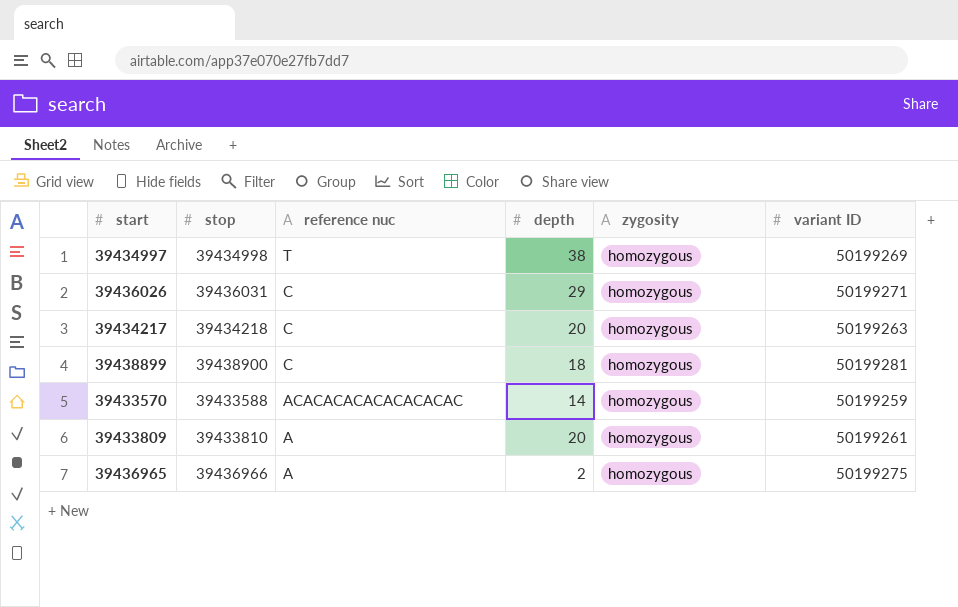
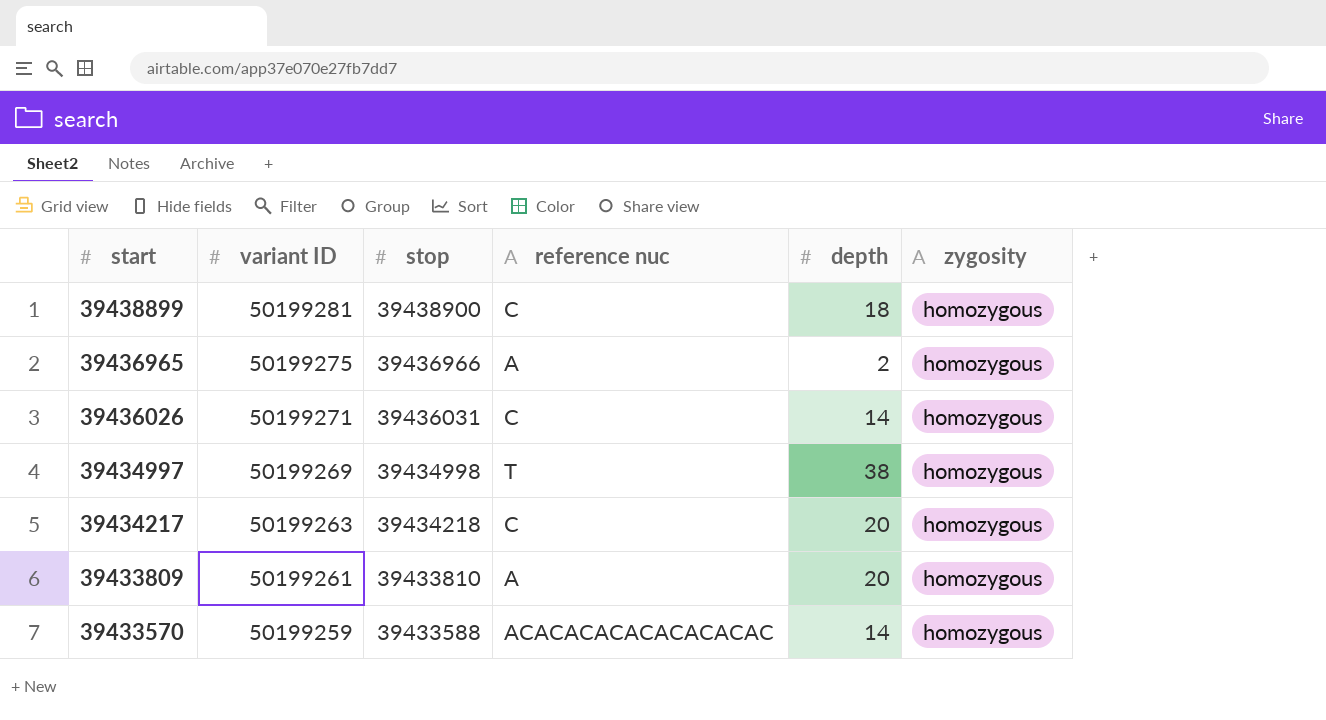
row order: reference nuc descending -> start descending
column variant ID | position: 6 -> 2
39436026 | depth: 29 -> 14

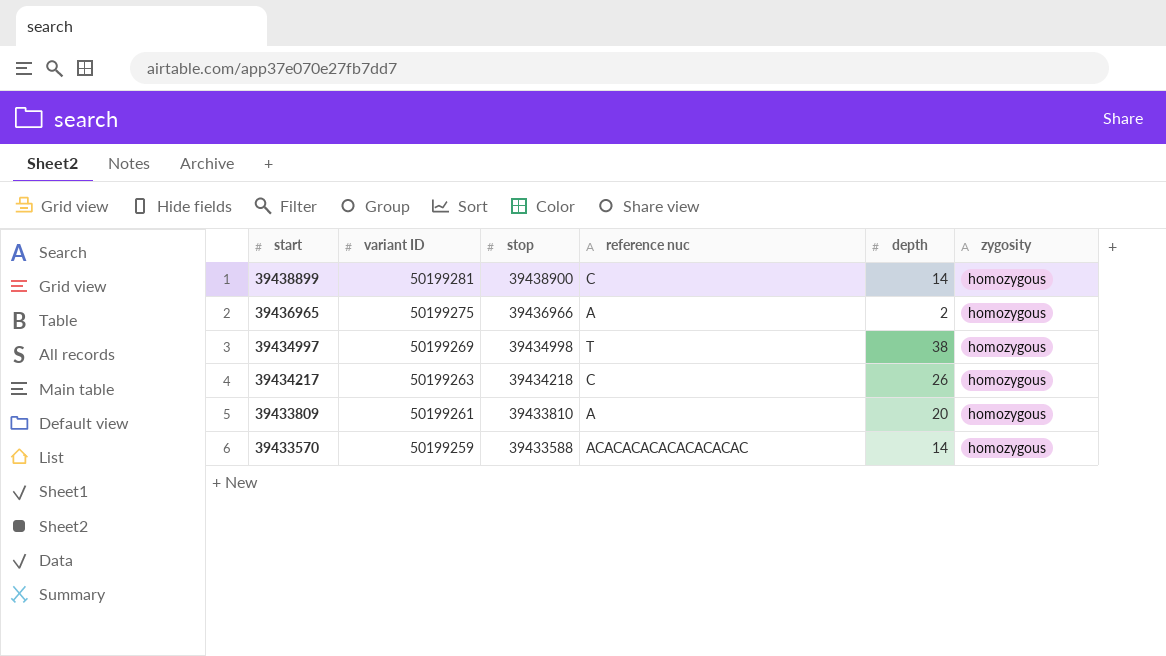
row 39436026: 50199271 | 39436031 | C | 14 | homozygous -> none
39438899 | depth: 18 -> 14
39434217 | depth: 20 -> 26

